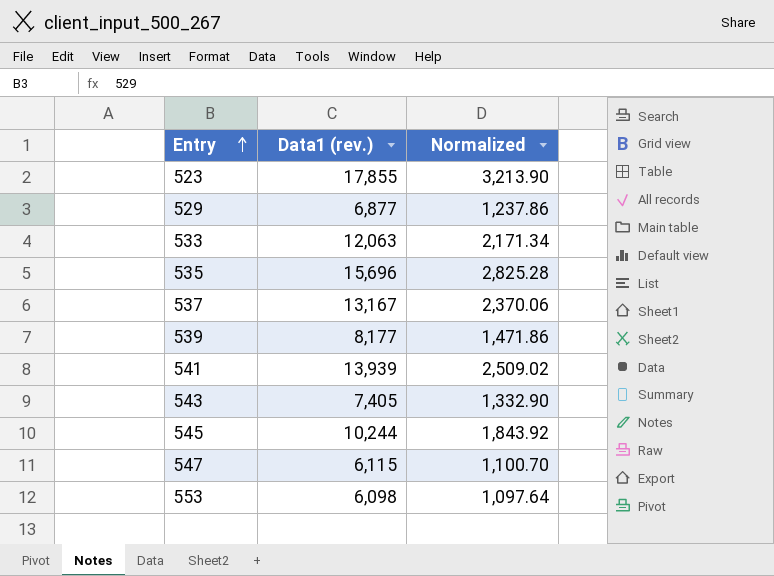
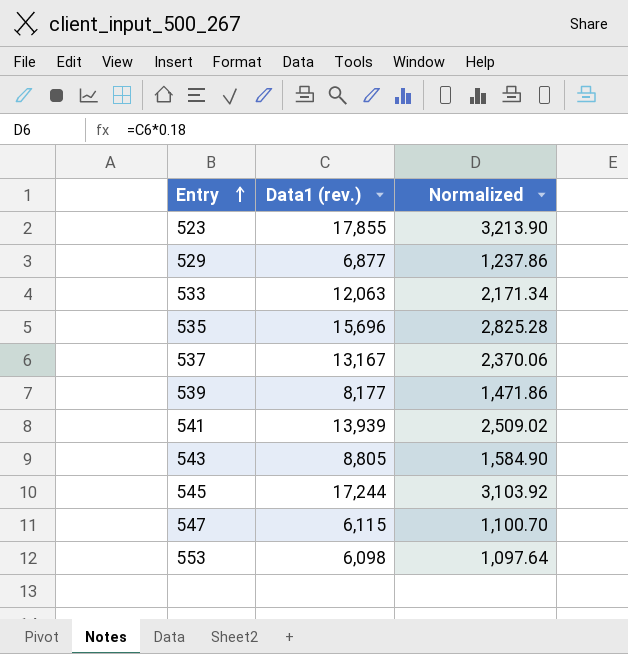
543 | Data1 (rev.): 7,405 -> 8,805
543 | Normalized: 1,332.90 -> 1,584.90
545 | Data1 (rev.): 10,244 -> 17,244
545 | Normalized: 1,843.92 -> 3,103.92

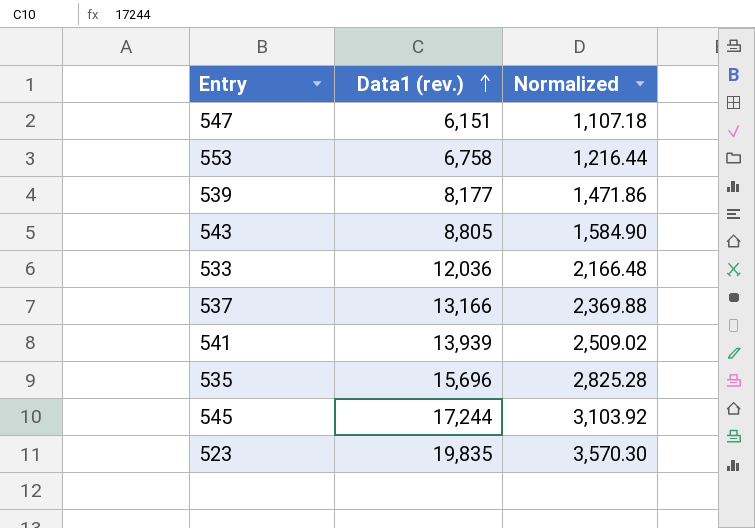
row order: Entry ascending -> Data1 (rev.) ascending
row 529: 6,877 | 1,237.86 -> none
547 | Data1 (rev.): 6,115 -> 6,151
547 | Normalized: 1,100.70 -> 1,107.18
553 | Data1 (rev.): 6,098 -> 6,758
553 | Normalized: 1,097.64 -> 1,216.44
533 | Data1 (rev.): 12,063 -> 12,036
533 | Normalized: 2,171.34 -> 2,166.48
537 | Data1 (rev.): 13,167 -> 13,166
537 | Normalized: 2,370.06 -> 2,369.88
523 | Data1 (rev.): 17,855 -> 19,835
523 | Normalized: 3,213.90 -> 3,570.30

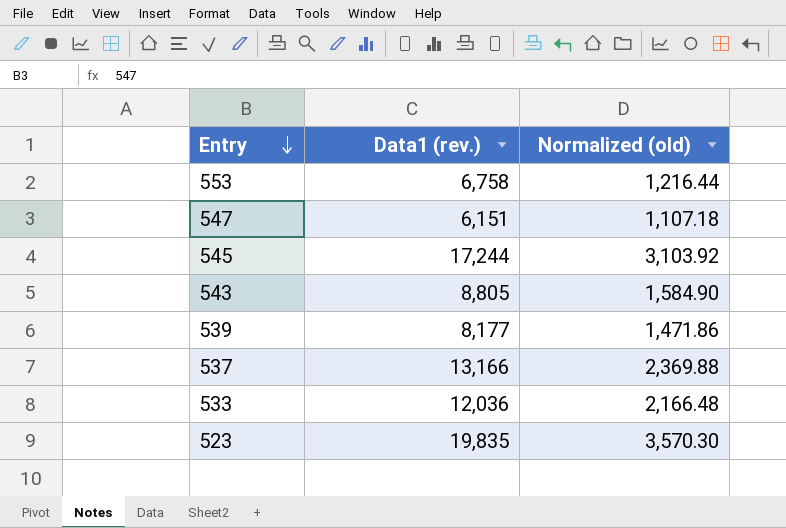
row order: Data1 (rev.) ascending -> Entry descending
column name: Normalized -> Normalized (old)
row 541: 13,939 | 2,509.02 -> none
row 535: 15,696 | 2,825.28 -> none

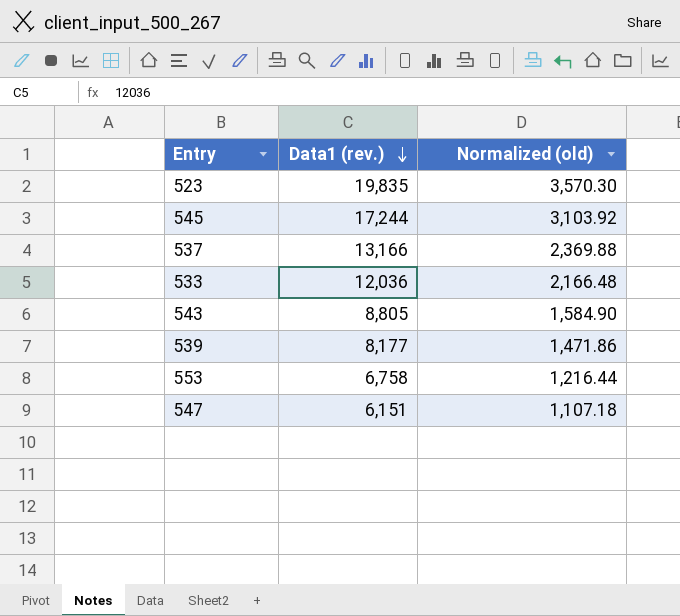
row order: Entry descending -> Data1 (rev.) descending

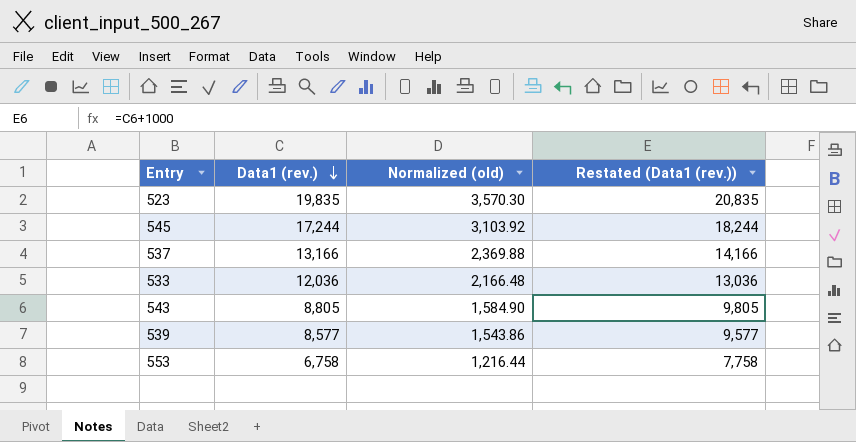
column Restated (Data1 (rev.)) | formula: none -> [Data1 (rev.)] + 1000
row 547: 6,151 | 1,107.18 -> none
539 | Data1 (rev.): 8,177 -> 8,577
539 | Normalized (old): 1,471.86 -> 1,543.86

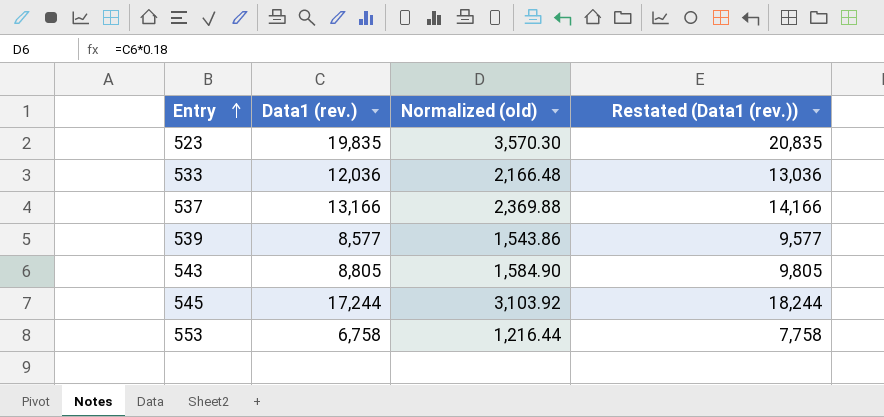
row order: Data1 (rev.) descending -> Entry ascending

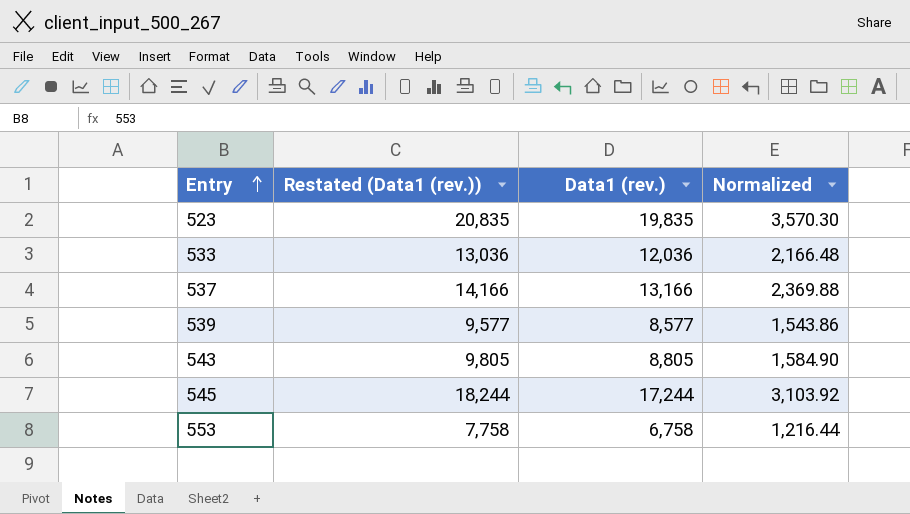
column Restated (Data1 (rev.)) | position: 4 -> 2
column name: Normalized (old) -> Normalized

